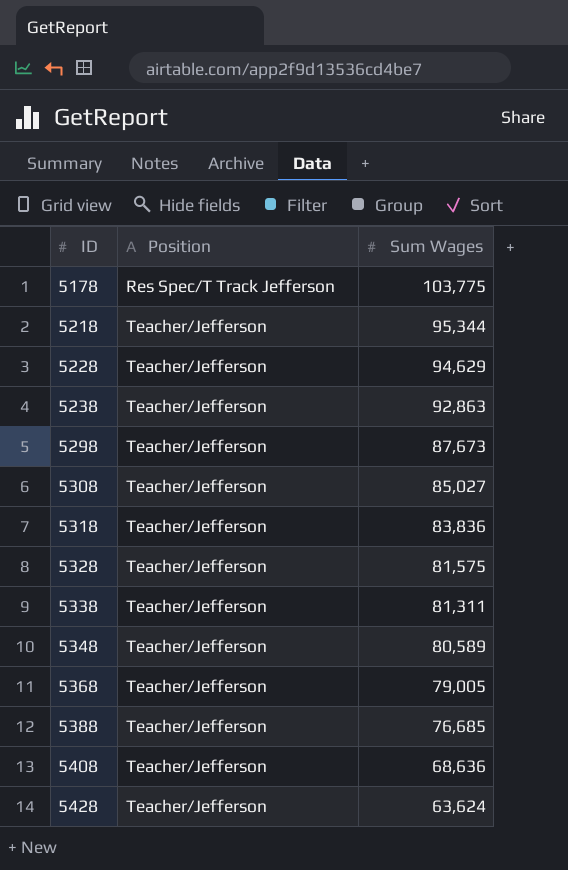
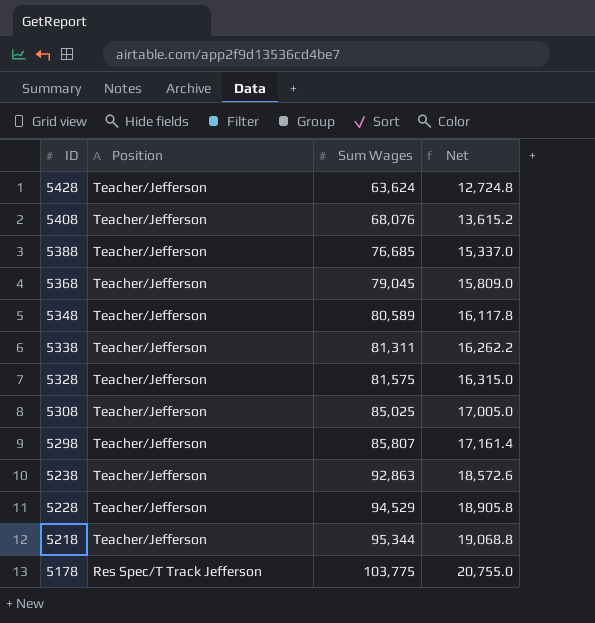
row order: ID ascending -> ID descending
column Net | formula: none -> [Sum Wages] * 0.2
row 5318: Teacher/Jefferson | 83,836 -> none
5408 | Sum Wages: 68,636 -> 68,076
5368 | Sum Wages: 79,005 -> 79,045
5308 | Sum Wages: 85,027 -> 85,025
5298 | Sum Wages: 87,673 -> 85,807
5228 | Sum Wages: 94,629 -> 94,529

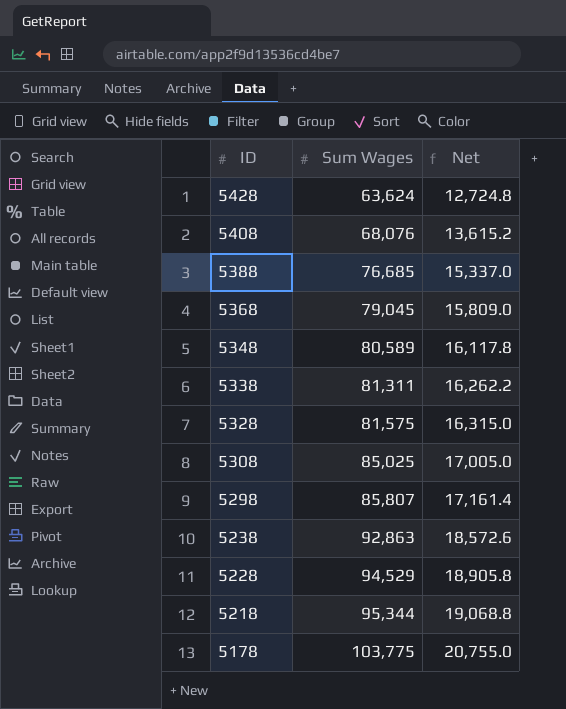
column Position | position: 2 -> none

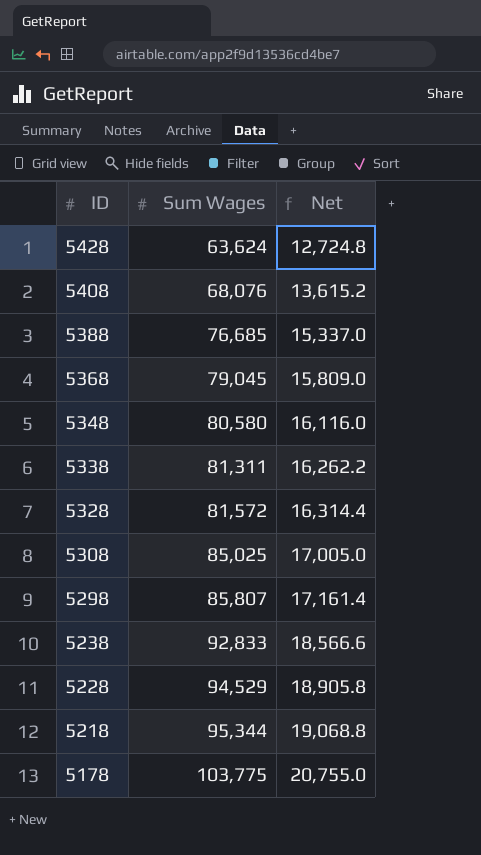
5348 | Sum Wages: 80,589 -> 80,580
5348 | Net: 16,117.8 -> 16,116.0
5328 | Sum Wages: 81,575 -> 81,572
5328 | Net: 16,315.0 -> 16,314.4
5238 | Sum Wages: 92,863 -> 92,833
5238 | Net: 18,572.6 -> 18,566.6

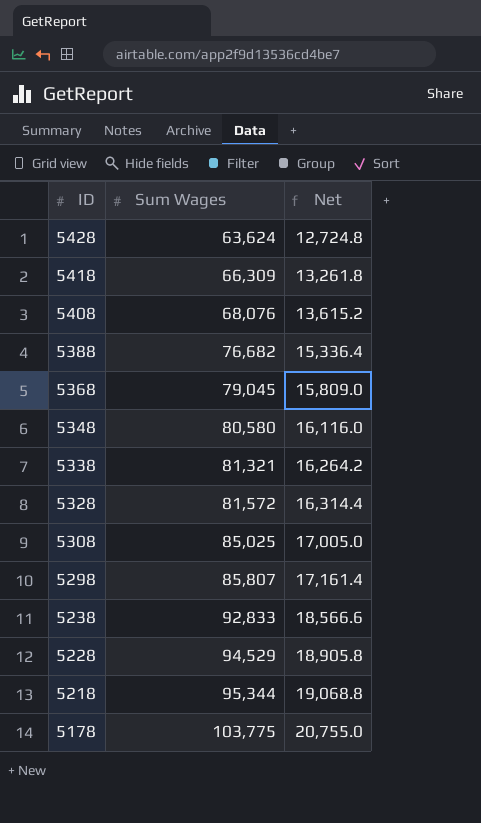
row 5418: none -> 66,309 | 13,261.8
5388 | Sum Wages: 76,685 -> 76,682
5388 | Net: 15,337.0 -> 15,336.4
5338 | Sum Wages: 81,311 -> 81,321
5338 | Net: 16,262.2 -> 16,264.2

